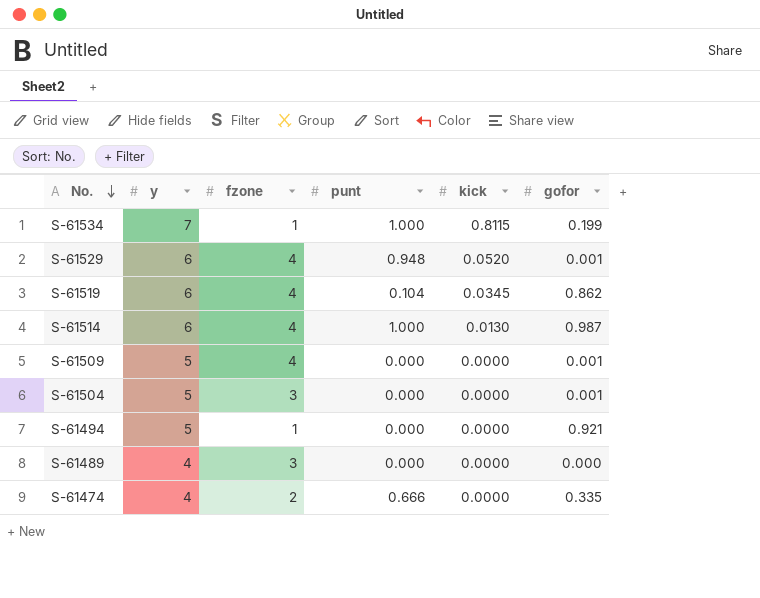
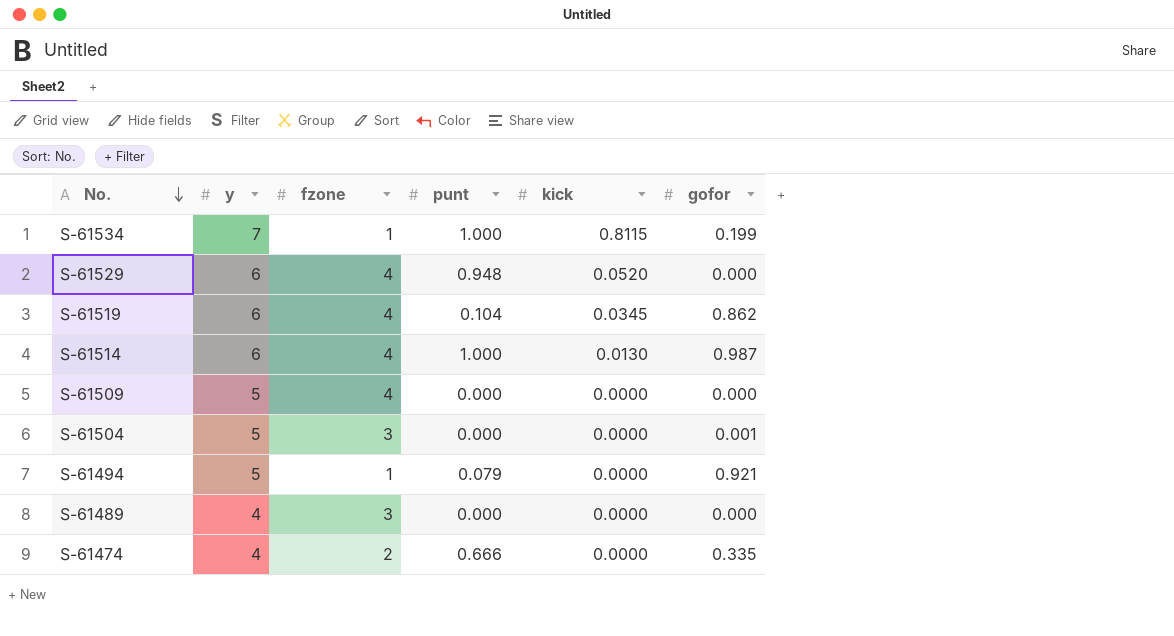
S-61529 | gofor: 0.001 -> 0.000
S-61509 | gofor: 0.001 -> 0.000
S-61494 | punt: 0.000 -> 0.079

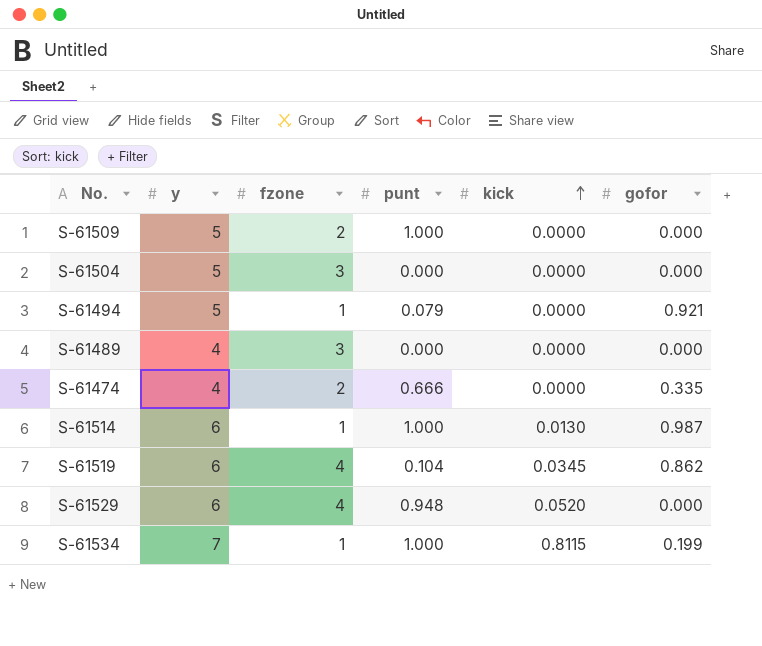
row order: No. descending -> kick ascending
S-61509 | fzone: 4 -> 2
S-61509 | punt: 0.000 -> 1.000
S-61504 | gofor: 0.001 -> 0.000
S-61514 | fzone: 4 -> 1

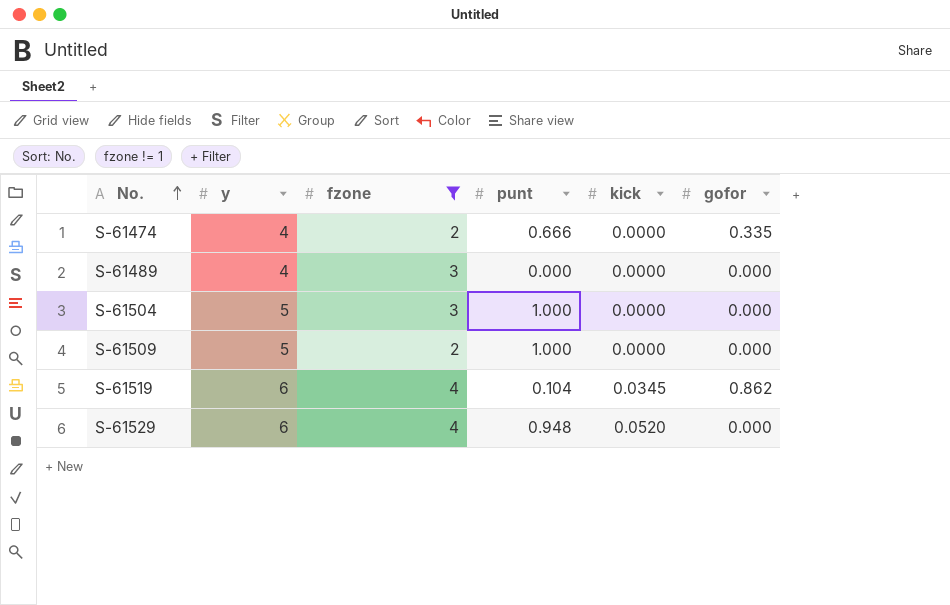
filter: none -> fzone != 1
row order: kick ascending -> No. ascending
S-61504 | punt: 0.000 -> 1.000

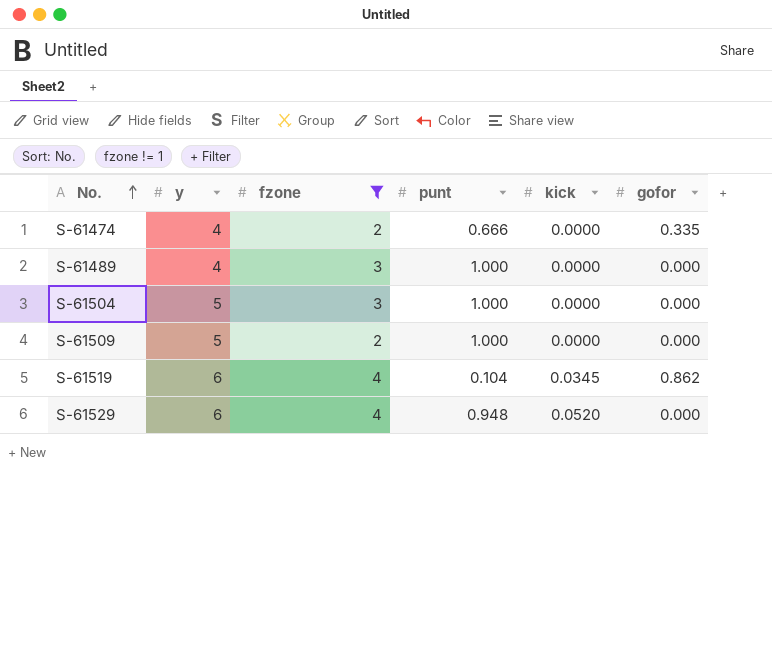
S-61489 | punt: 0.000 -> 1.000

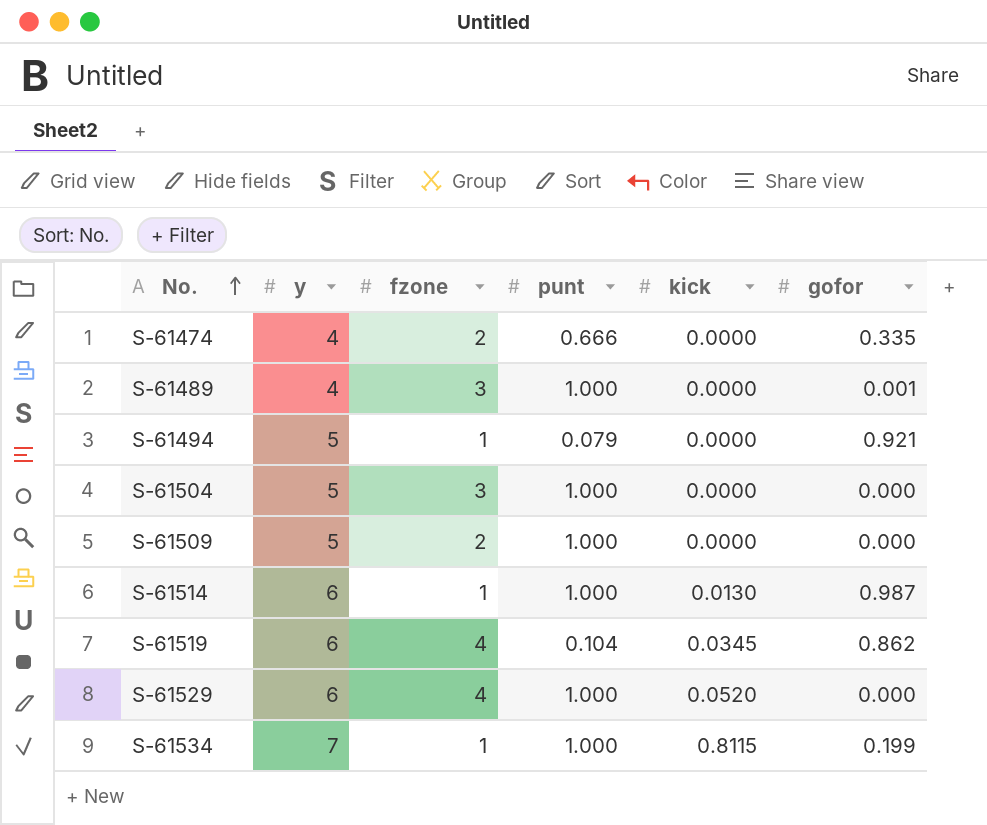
filter: fzone != 1 -> none
S-61489 | gofor: 0.000 -> 0.001
S-61529 | punt: 0.948 -> 1.000

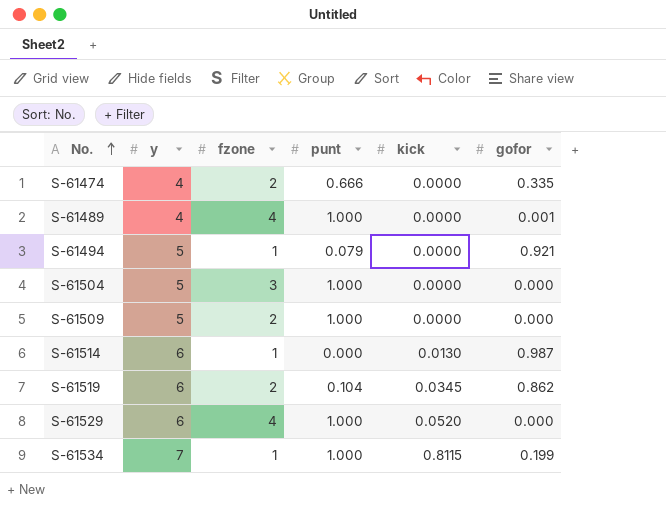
S-61489 | fzone: 3 -> 4
S-61514 | punt: 1.000 -> 0.000
S-61519 | fzone: 4 -> 2

